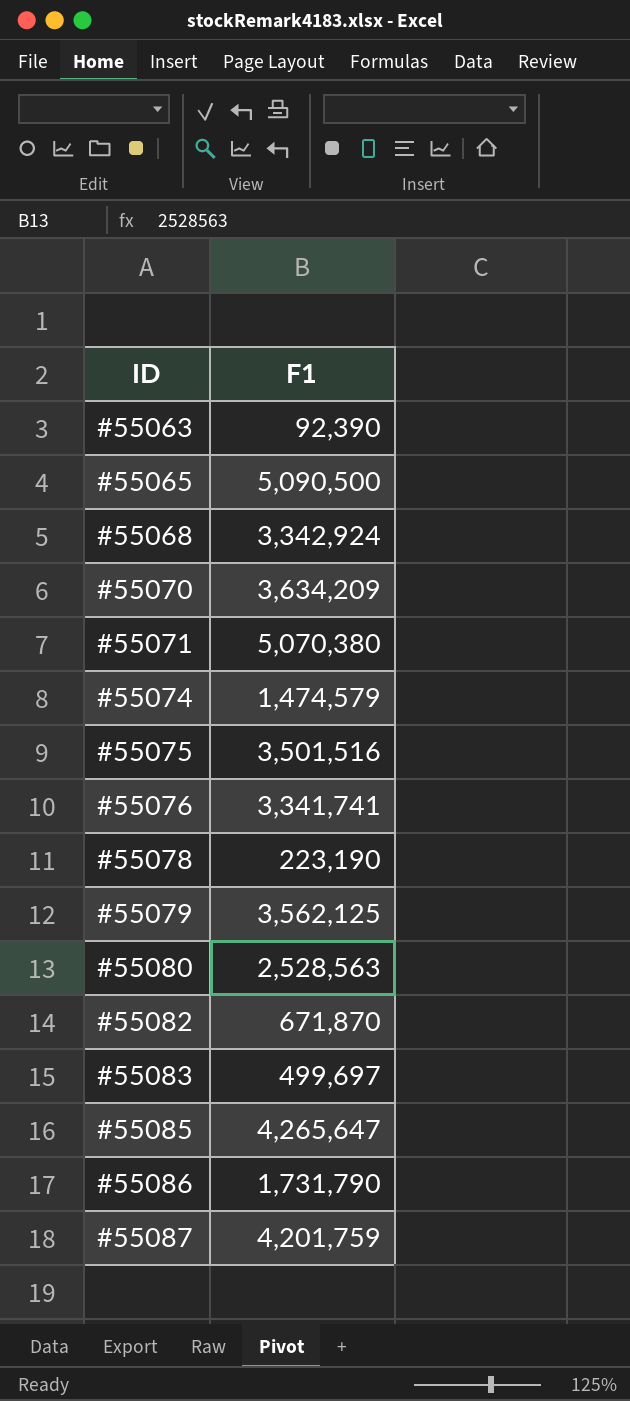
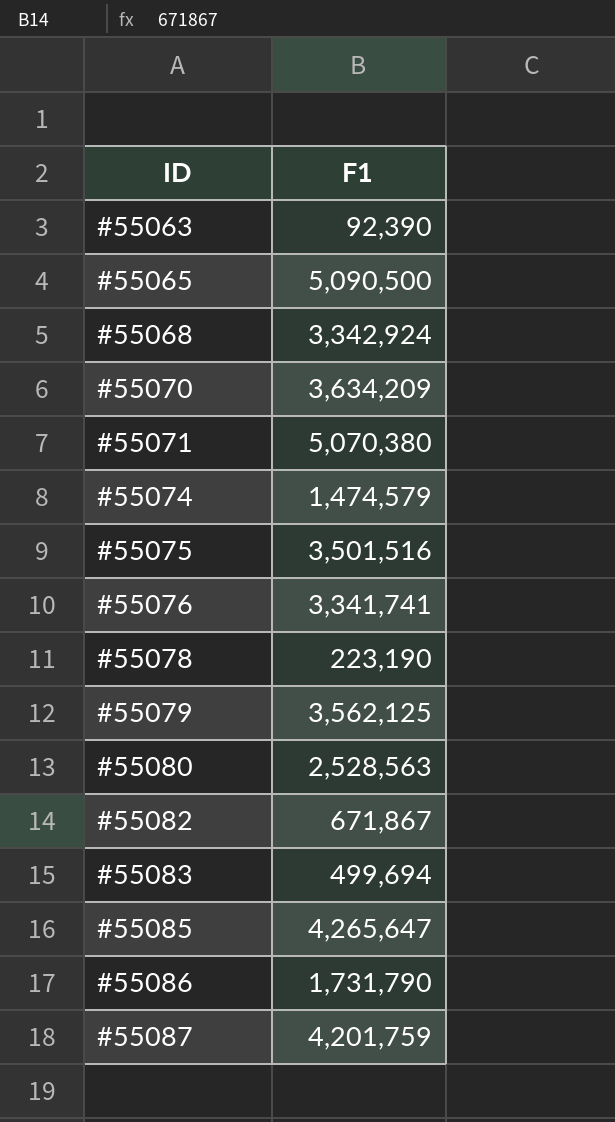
#55082 | F1: 671,870 -> 671,867
#55083 | F1: 499,697 -> 499,694

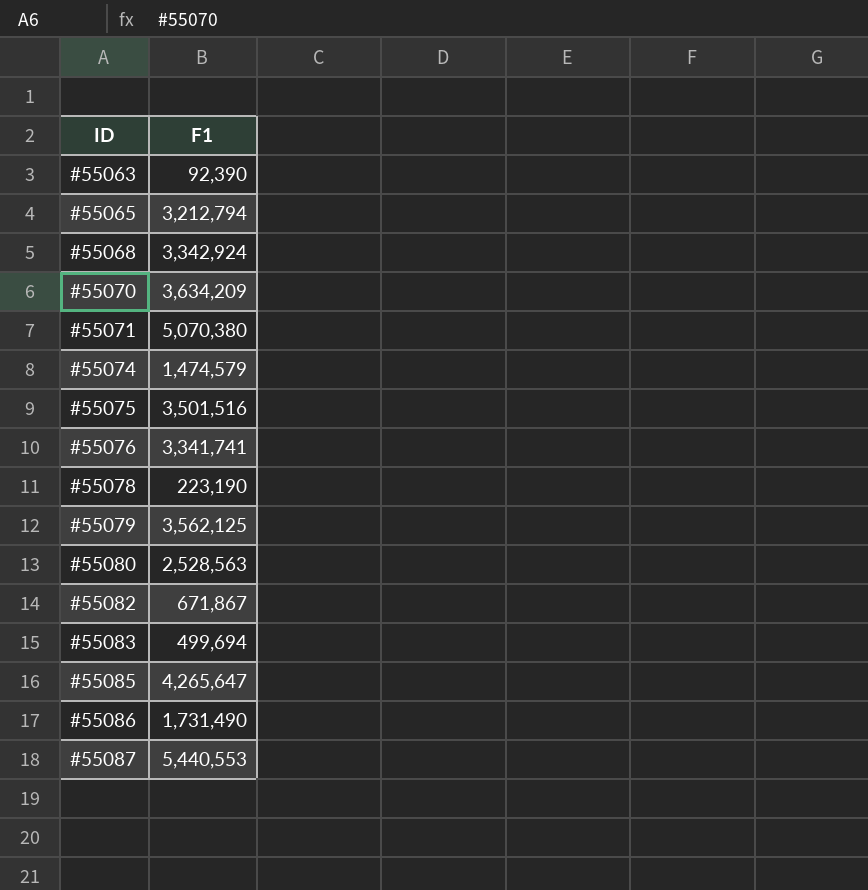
#55065 | F1: 5,090,500 -> 3,212,794
#55086 | F1: 1,731,790 -> 1,731,490
#55087 | F1: 4,201,759 -> 5,440,553

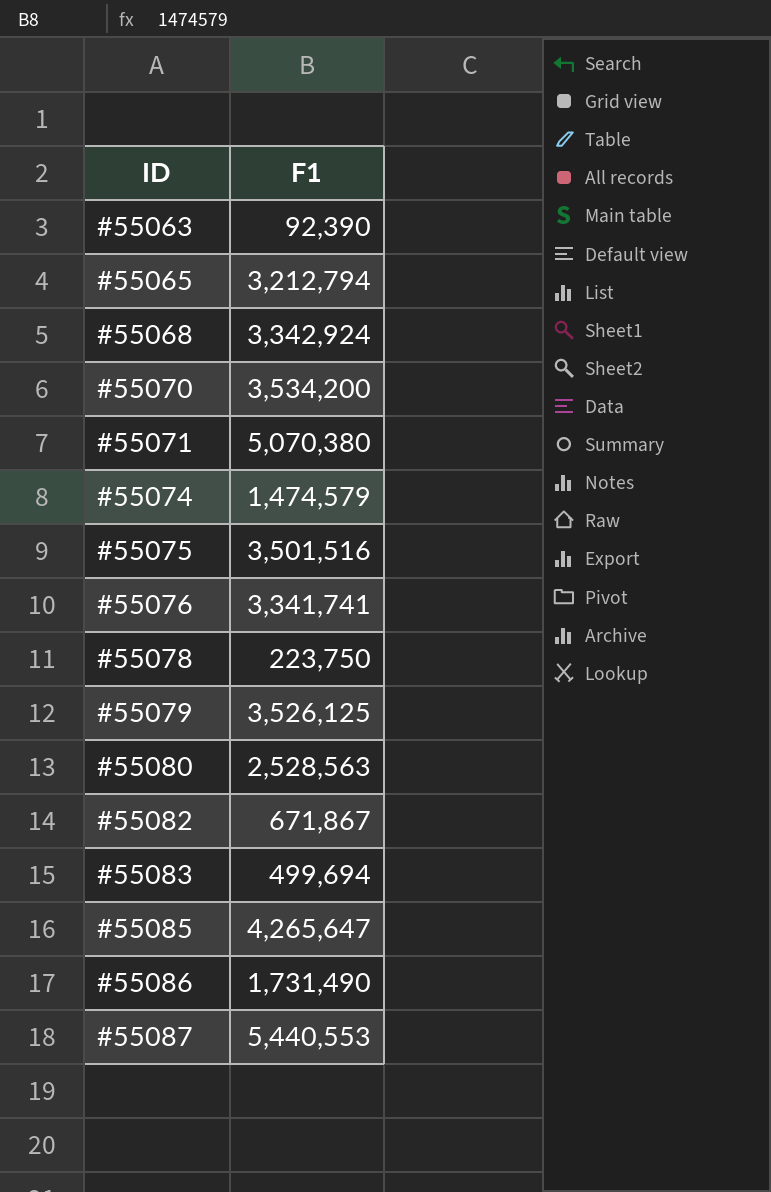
#55070 | F1: 3,634,209 -> 3,534,200
#55078 | F1: 223,190 -> 223,750
#55079 | F1: 3,562,125 -> 3,526,125

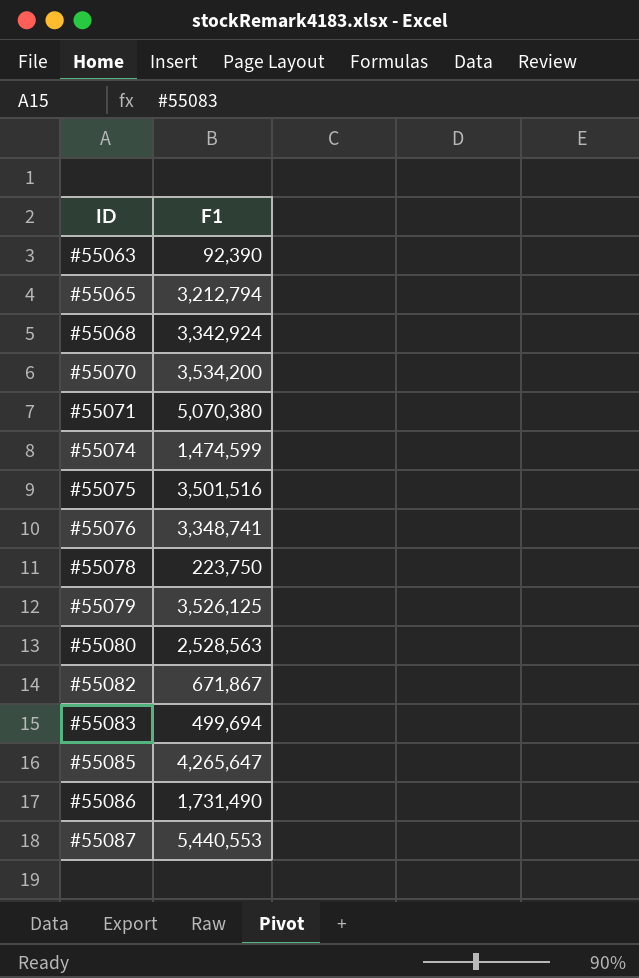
#55074 | F1: 1,474,579 -> 1,474,599
#55076 | F1: 3,341,741 -> 3,348,741

